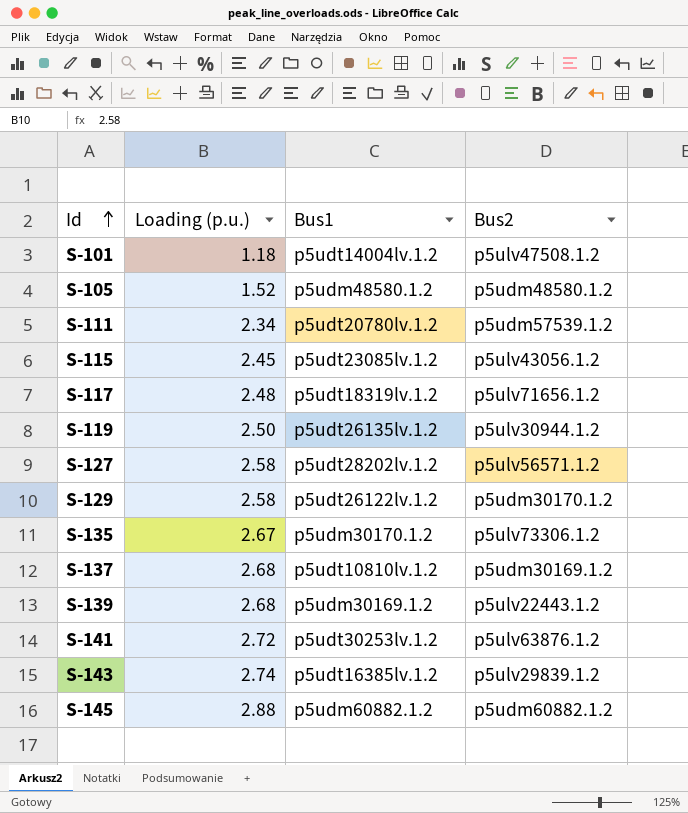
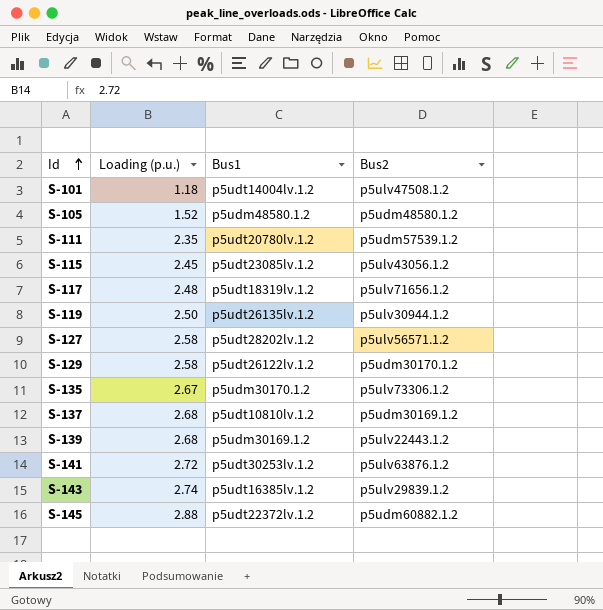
S-111 | Loading (p.u.): 2.34 -> 2.35
S-145 | Bus1: p5udm60882.1.2 -> p5udt22372lv.1.2

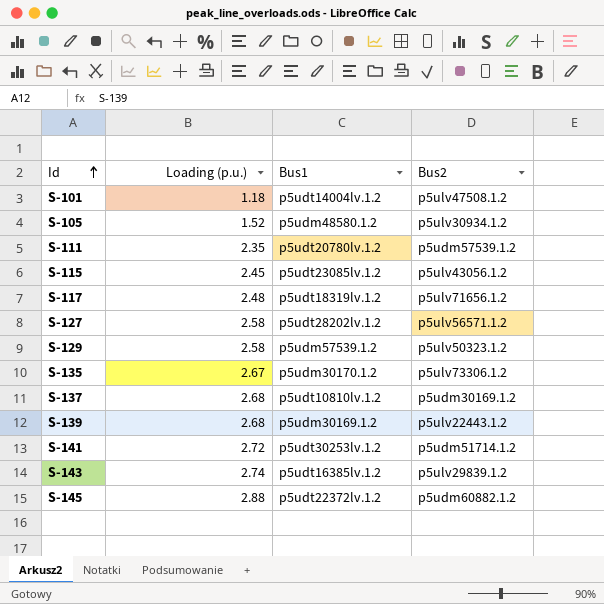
row S-119: 2.50 | p5udt26135lv.1.2 | p5ulv30944.1.2 -> none
S-105 | Bus2: p5udm48580.1.2 -> p5ulv30934.1.2
S-129 | Bus1: p5udt26122lv.1.2 -> p5udm57539.1.2
S-129 | Bus2: p5udm30170.1.2 -> p5ulv50323.1.2
S-141 | Bus2: p5ulv63876.1.2 -> p5udm51714.1.2

